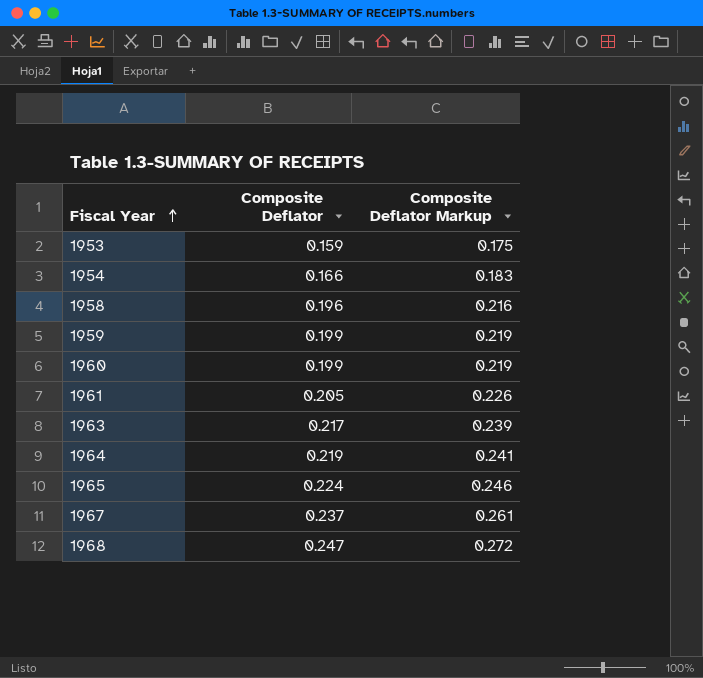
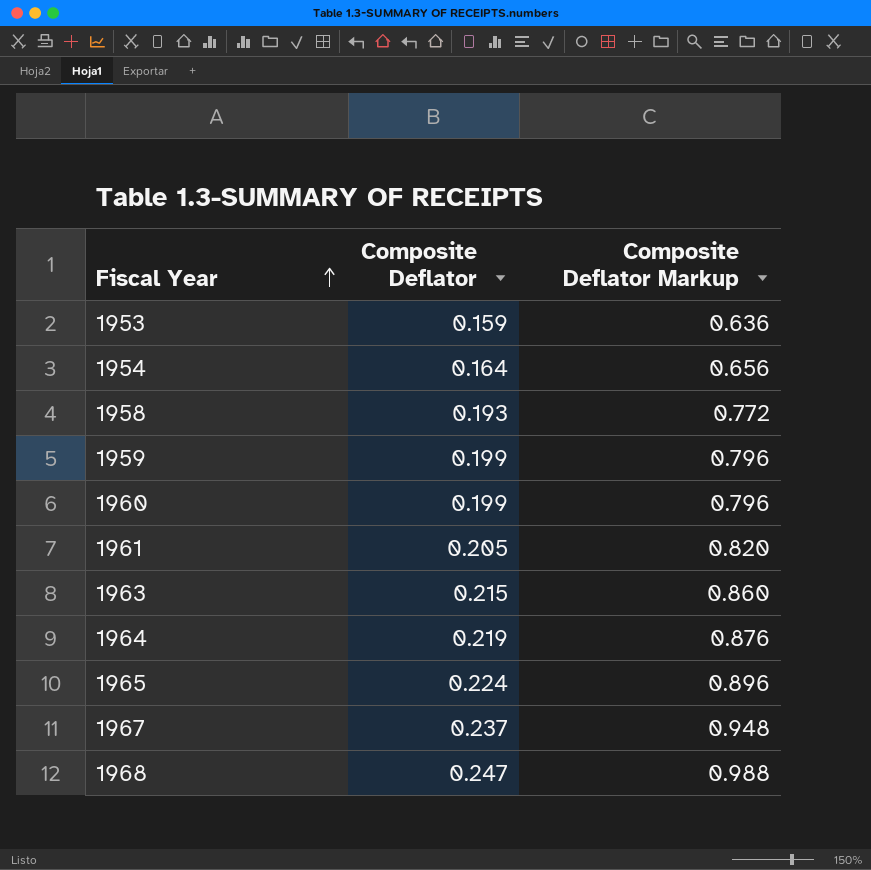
column Composite Deflator Markup | formula: [Composite Deflator] * 1.1 -> [Composite Deflator] * 4
1954 | Composite Deflator: 0.166 -> 0.164
1958 | Composite Deflator: 0.196 -> 0.193
1963 | Composite Deflator: 0.217 -> 0.215

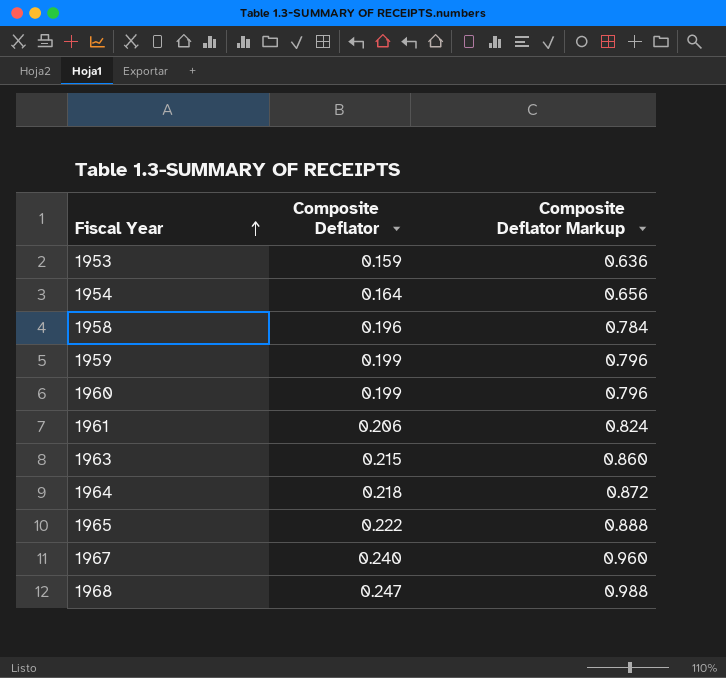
1958 | Composite Deflator: 0.193 -> 0.196
1958 | Composite Deflator Markup: 0.772 -> 0.784
1961 | Composite Deflator: 0.205 -> 0.206
1961 | Composite Deflator Markup: 0.820 -> 0.824
1964 | Composite Deflator: 0.219 -> 0.218
1964 | Composite Deflator Markup: 0.876 -> 0.872
1965 | Composite Deflator: 0.224 -> 0.222
1965 | Composite Deflator Markup: 0.896 -> 0.888
1967 | Composite Deflator: 0.237 -> 0.240
1967 | Composite Deflator Markup: 0.948 -> 0.960

